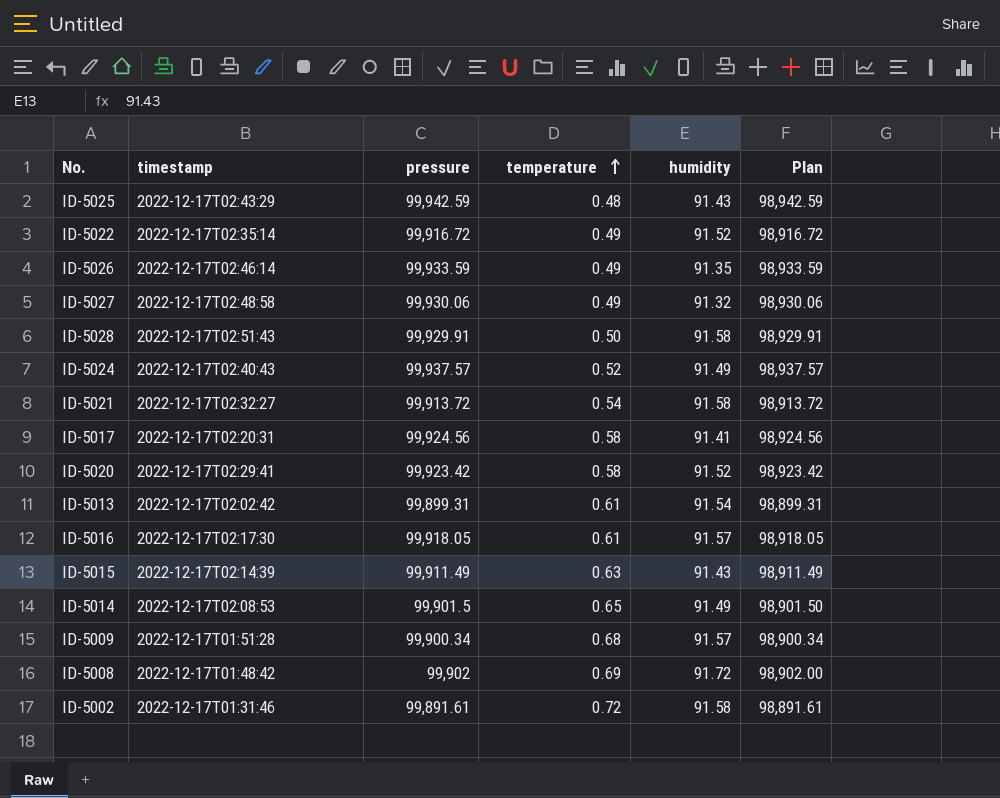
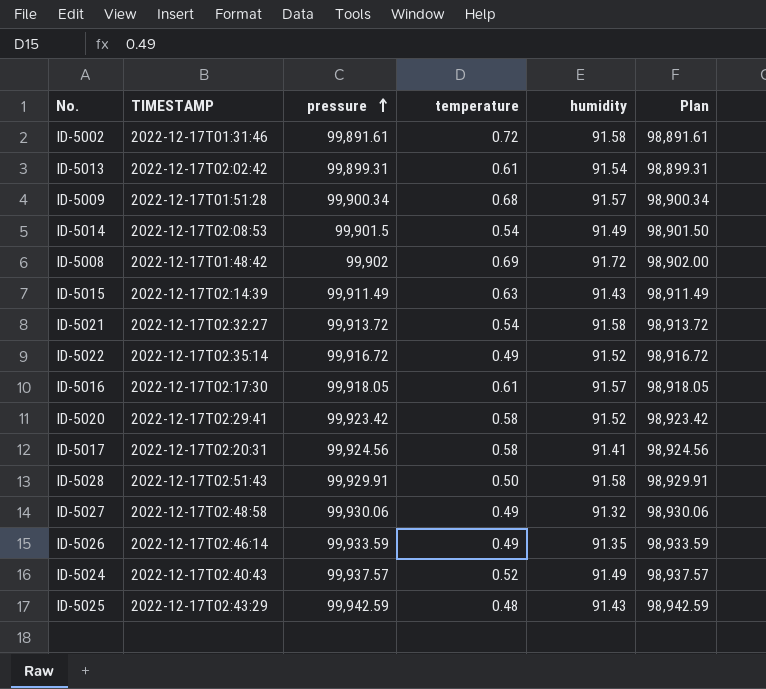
row order: temperature ascending -> pressure ascending
column name: timestamp -> TIMESTAMP
ID-5014 | temperature: 0.65 -> 0.54

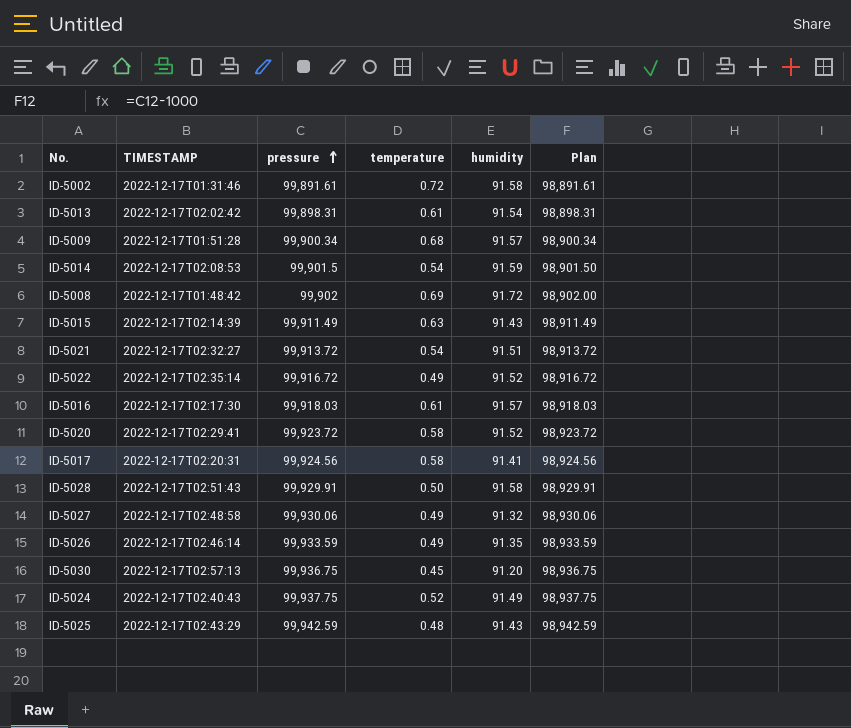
ID-5013 | pressure: 99,899.31 -> 99,898.31
ID-5013 | Plan: 98,899.31 -> 98,898.31
ID-5014 | humidity: 91.49 -> 91.59
ID-5021 | humidity: 91.58 -> 91.51
ID-5016 | pressure: 99,918.05 -> 99,918.03
ID-5016 | Plan: 98,918.05 -> 98,918.03
ID-5020 | pressure: 99,923.42 -> 99,923.72
ID-5020 | Plan: 98,923.42 -> 98,923.72
row ID-5030: none -> 2022-12-17T02:57:13 | 99,936.75 | 0.45 | 91.20 | 98,936.75
ID-5024 | pressure: 99,937.57 -> 99,937.75
ID-5024 | Plan: 98,937.57 -> 98,937.75

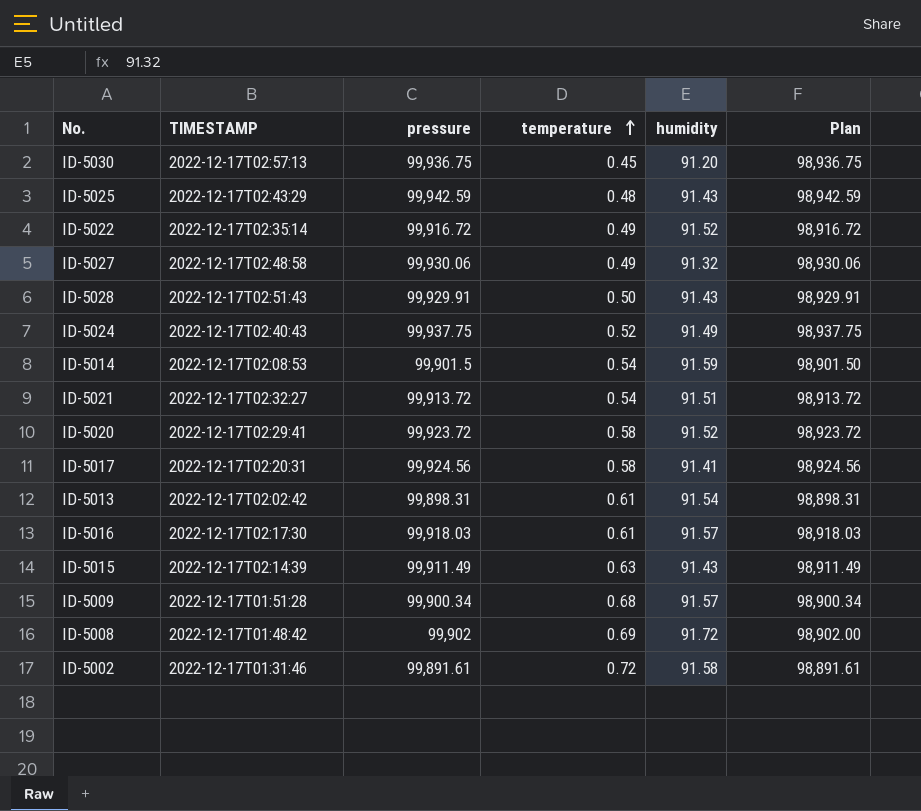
row order: pressure ascending -> temperature ascending
row ID-5026: 2022-12-17T02:46:14 | 99,933.59 | 0.49 | 91.35 | 98,933.59 -> none
ID-5028 | humidity: 91.58 -> 91.43

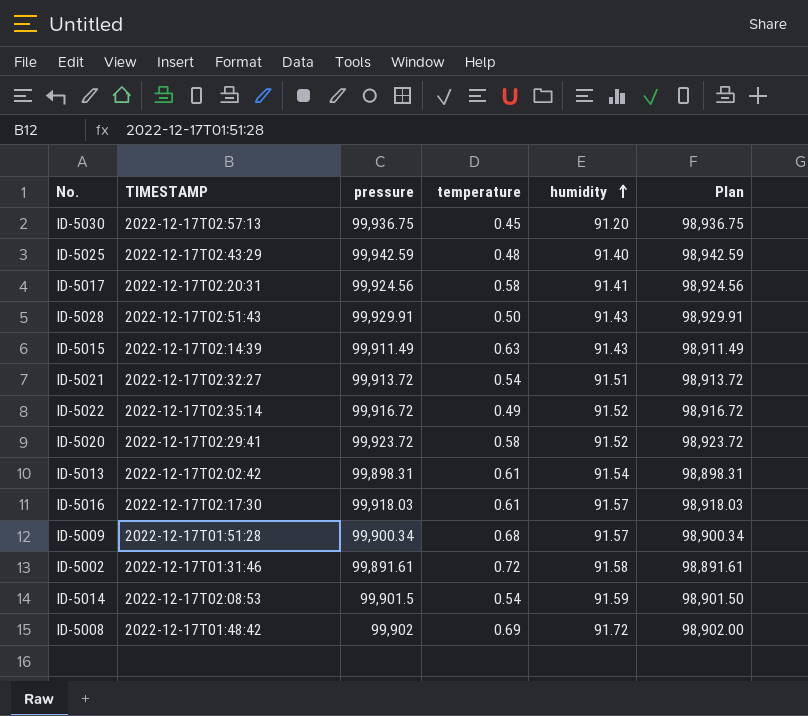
row order: temperature ascending -> humidity ascending
row ID-5027: 2022-12-17T02:48:58 | 99,930.06 | 0.49 | 91.32 | 98,930.06 -> none
row ID-5024: 2022-12-17T02:40:43 | 99,937.75 | 0.52 | 91.49 | 98,937.75 -> none
ID-5025 | humidity: 91.43 -> 91.40

